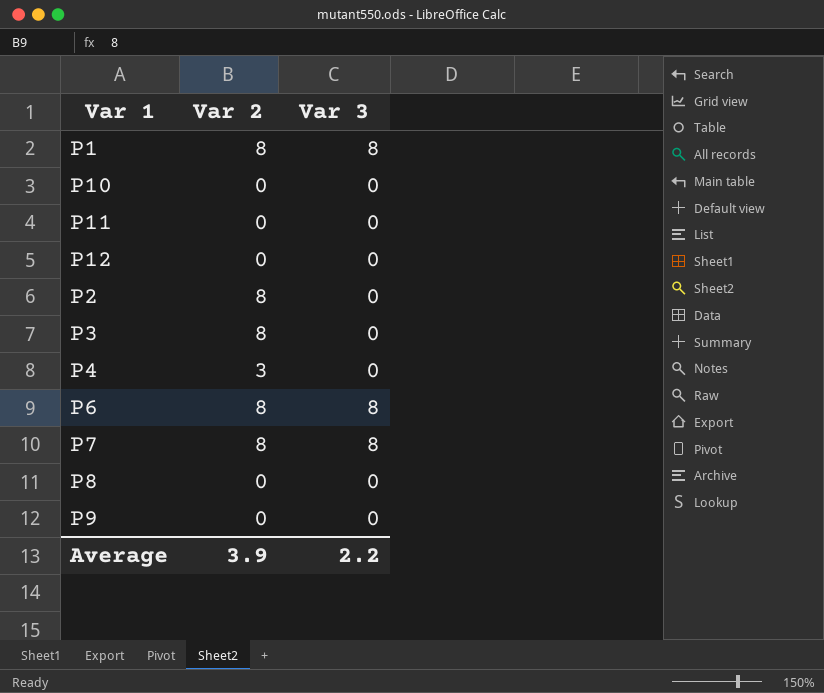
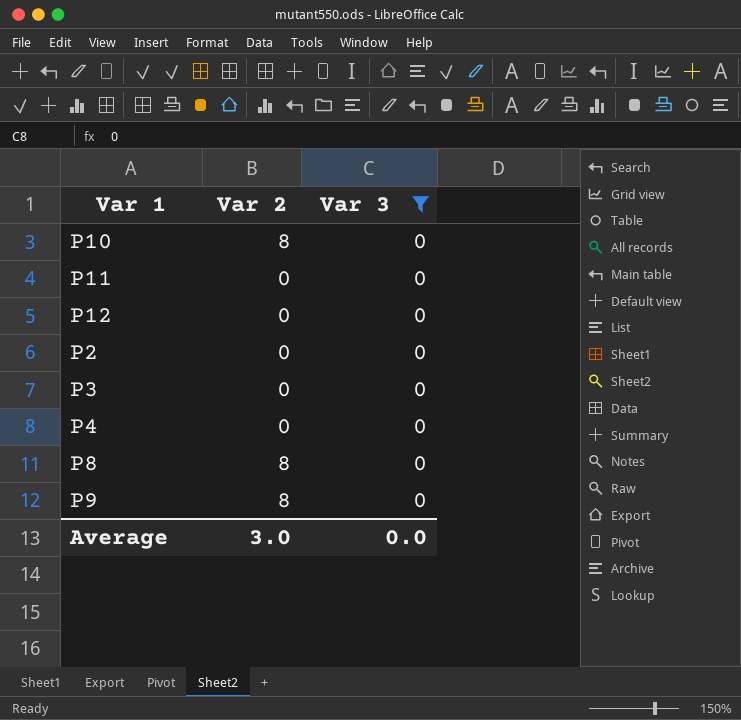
filter: none -> Var 3 = 0
P10 | Var 2: 0 -> 8
P2 | Var 2: 8 -> 0
P3 | Var 2: 8 -> 0
P4 | Var 2: 3 -> 0
P8 | Var 2: 0 -> 8
P9 | Var 2: 0 -> 8
Average | Var 2: 3.9 -> 3.0
Average | Var 3: 2.2 -> 0.0

